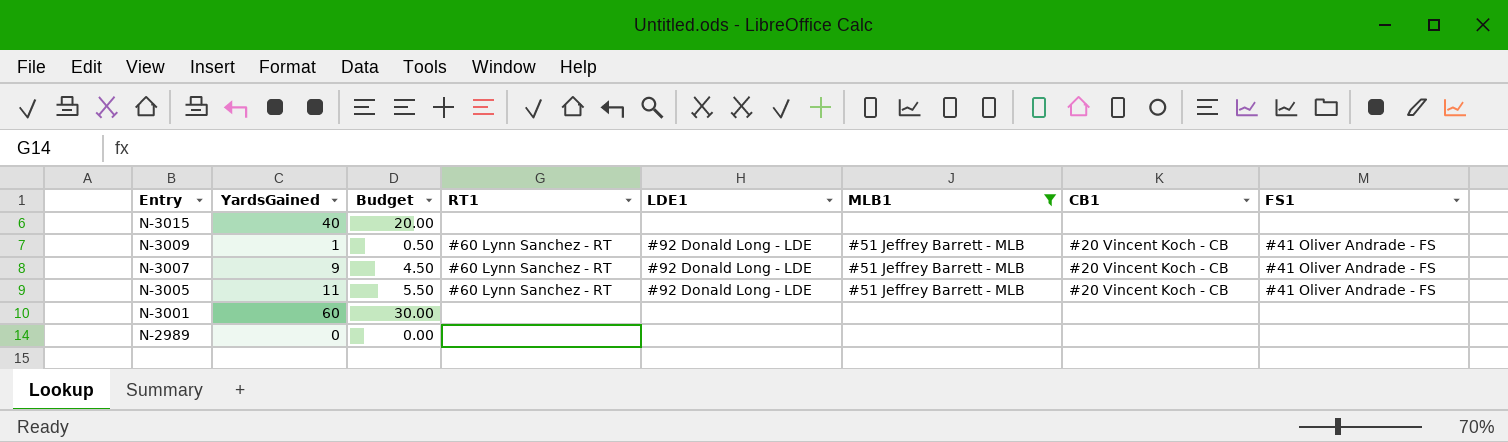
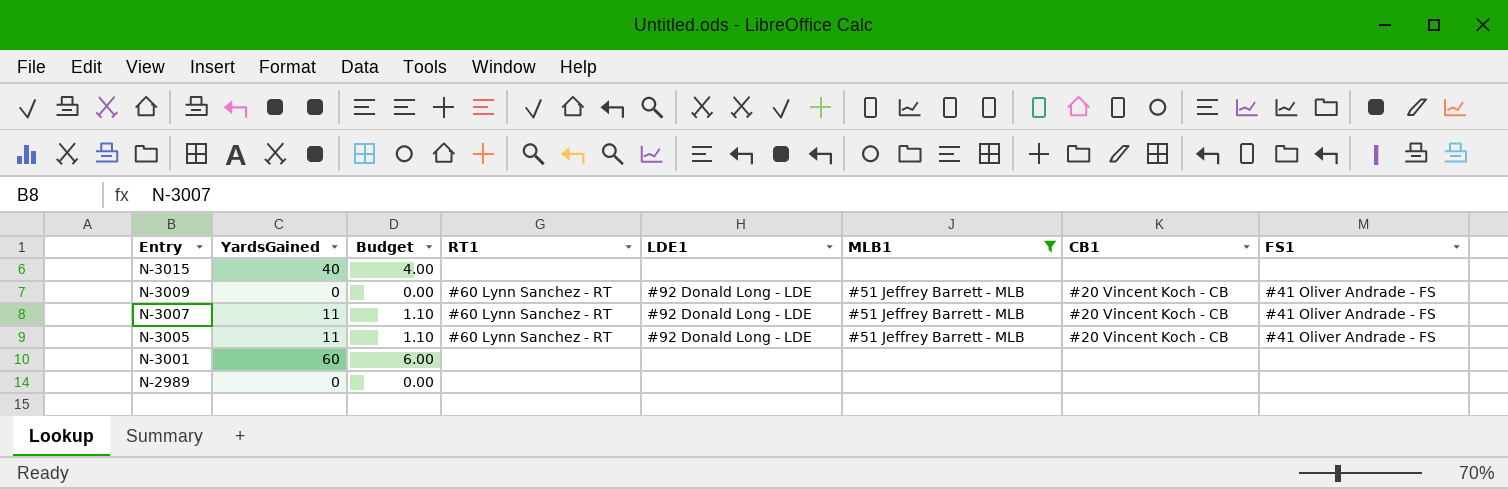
column Budget | formula: [YardsGained] * 0.5 -> [YardsGained] * 0.1
N-3009 | YardsGained: 1 -> 0
N-3007 | YardsGained: 9 -> 11

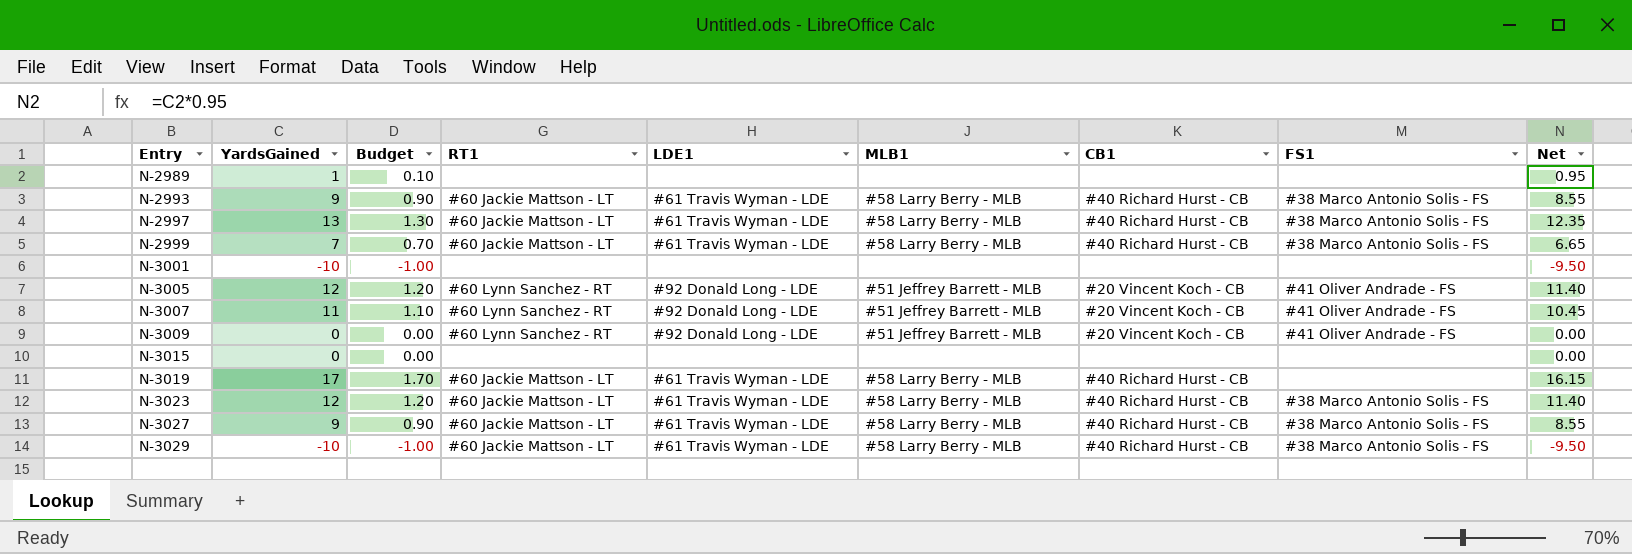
filter: MLB1 != #58 Larry Berry - MLB -> none
row order: Entry descending -> Entry ascending
column Net | formula: none -> [YardsGained] * 0.95
N-2989 | YardsGained: 0 -> 1
N-2989 | Budget: 0.00 -> 0.10
N-3001 | YardsGained: 60 -> -10
N-3001 | Budget: 6.00 -> -1.00
N-3005 | YardsGained: 11 -> 12
N-3005 | Budget: 1.10 -> 1.20
N-3015 | YardsGained: 40 -> 0
N-3015 | Budget: 4.00 -> 0.00

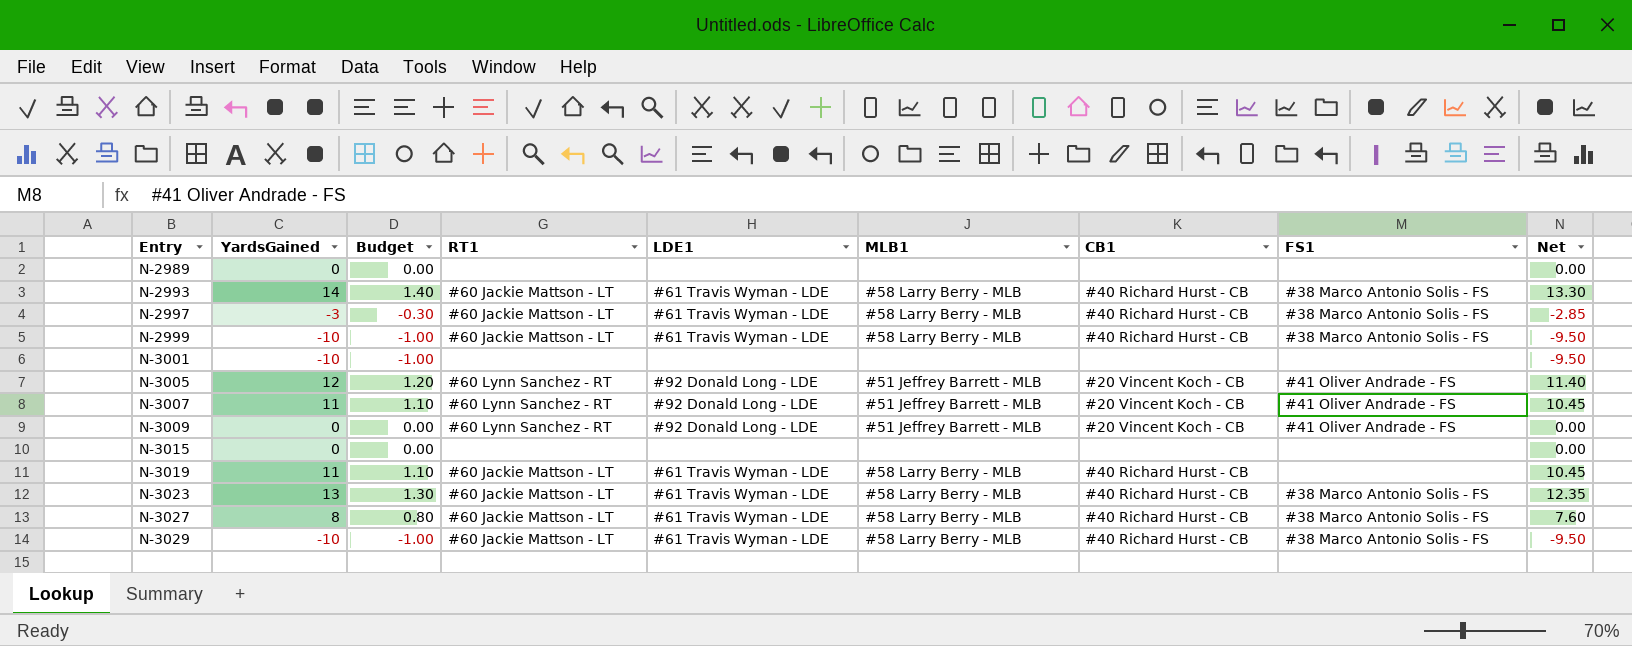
N-2989 | YardsGained: 1 -> 0
N-2989 | Budget: 0.10 -> 0.00
N-2989 | Net: 0.95 -> 0.00
N-2993 | YardsGained: 9 -> 14
N-2993 | Budget: 0.90 -> 1.40
N-2993 | Net: 8.55 -> 13.30
N-2997 | YardsGained: 13 -> -3
N-2997 | Budget: 1.30 -> -0.30
N-2997 | Net: 12.35 -> -2.85
N-2999 | YardsGained: 7 -> -10
N-2999 | Budget: 0.70 -> -1.00
N-2999 | Net: 6.65 -> -9.50
N-3019 | YardsGained: 17 -> 11
N-3019 | Budget: 1.70 -> 1.10
N-3019 | Net: 16.15 -> 10.45
N-3023 | YardsGained: 12 -> 13
N-3023 | Budget: 1.20 -> 1.30
N-3023 | Net: 11.40 -> 12.35
N-3027 | YardsGained: 9 -> 8
N-3027 | Budget: 0.90 -> 0.80
N-3027 | Net: 8.55 -> 7.60

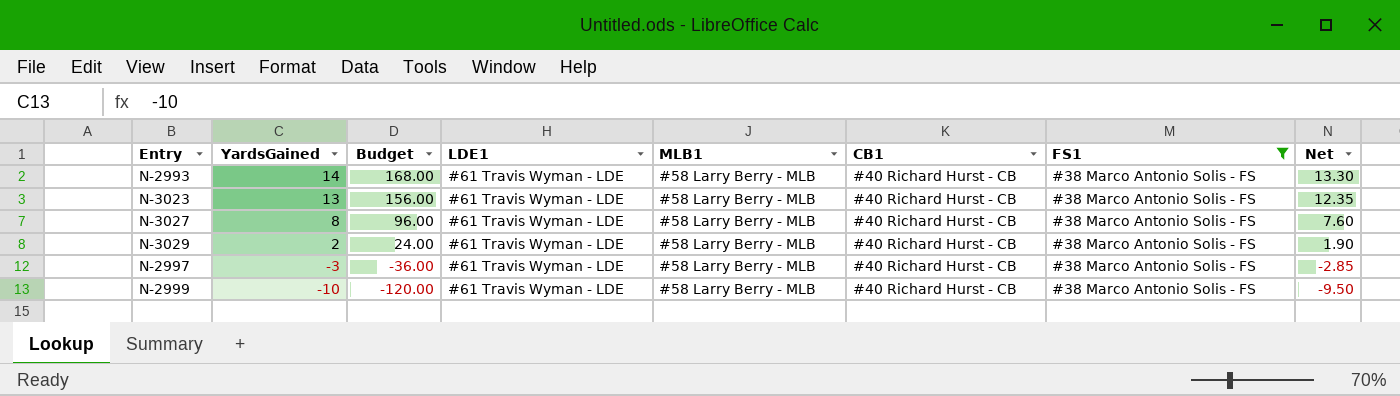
filter: none -> FS1 = #38 Marco Antonio Solis - FS
row order: Entry ascending -> YardsGained descending
column RT1 | position: 4 -> none
column Budget | formula: [YardsGained] * 0.1 -> [YardsGained] * 12
N-3029 | YardsGained: -10 -> 2
N-3029 | Net: -9.50 -> 1.90

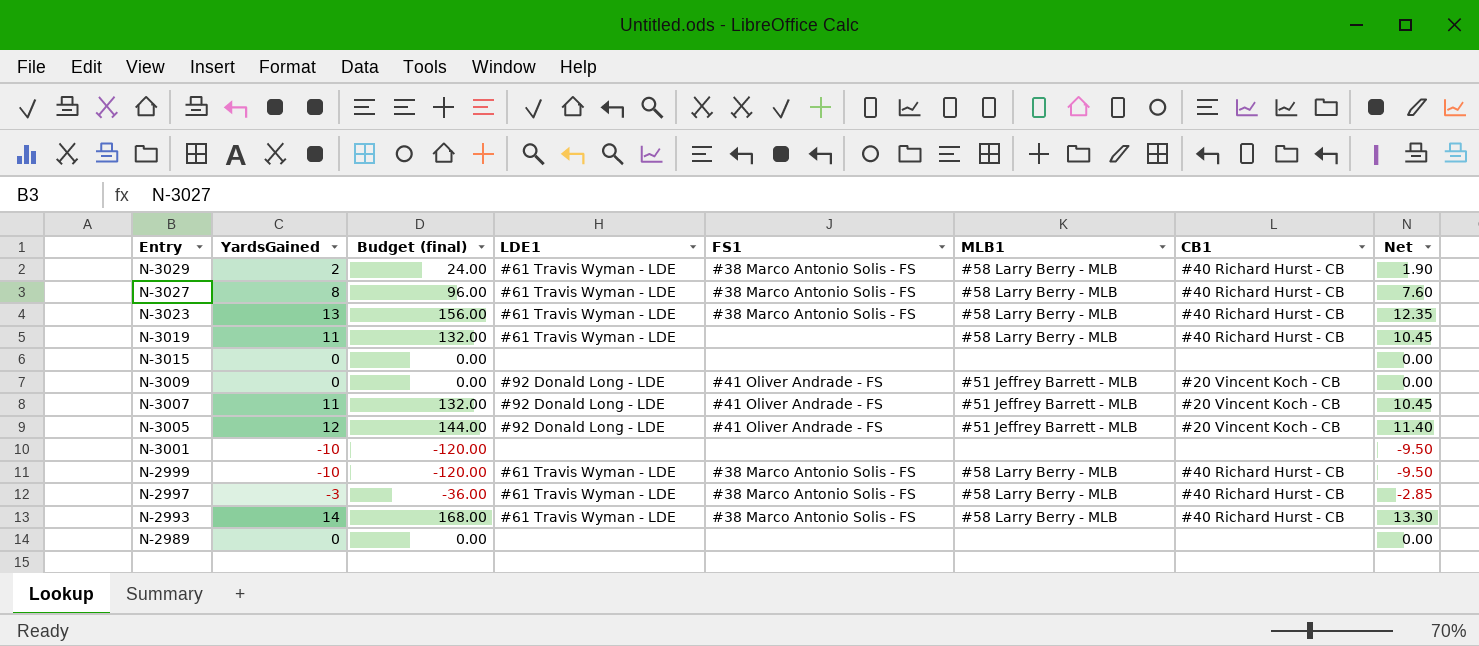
filter: FS1 = #38 Marco Antonio Solis - FS -> none
row order: YardsGained descending -> Entry descending
column name: Budget -> Budget (final)
column FS1 | position: 7 -> 5

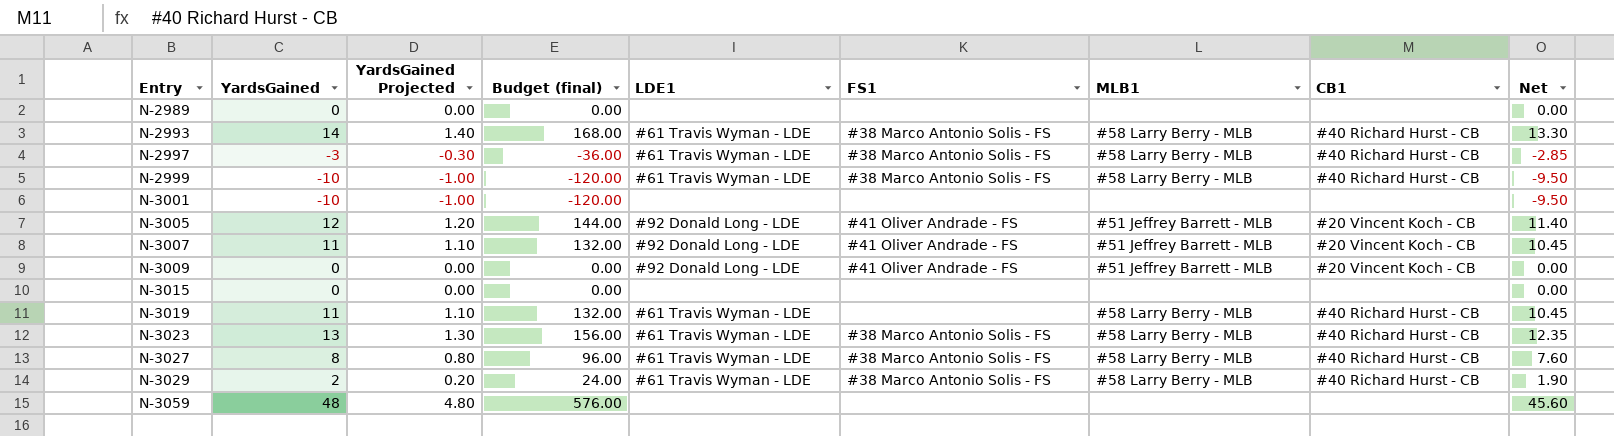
row order: Entry descending -> Entry ascending
column YardsGained Projected | formula: none -> [YardsGained] * 0.1
row N-3059: none -> 48 | 4.80 | 576.00 | none | none | none | none | 45.60

